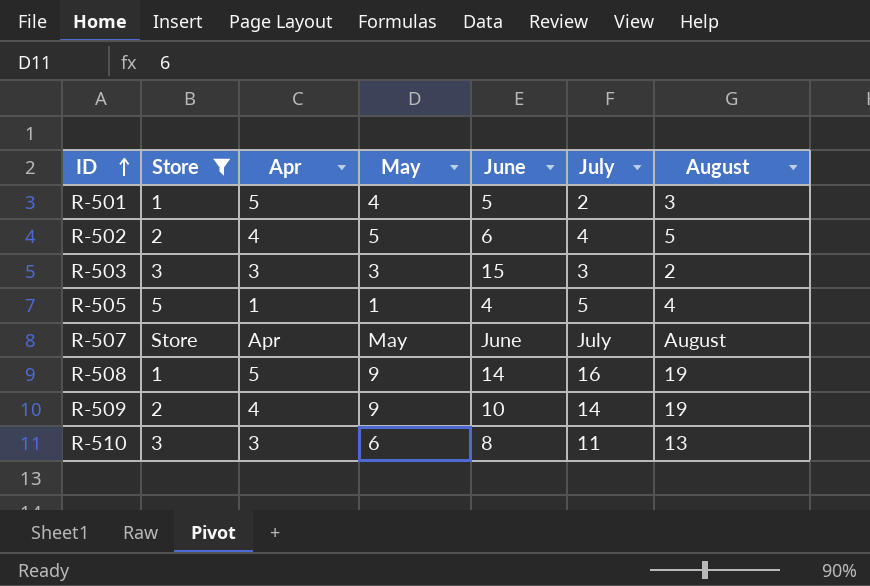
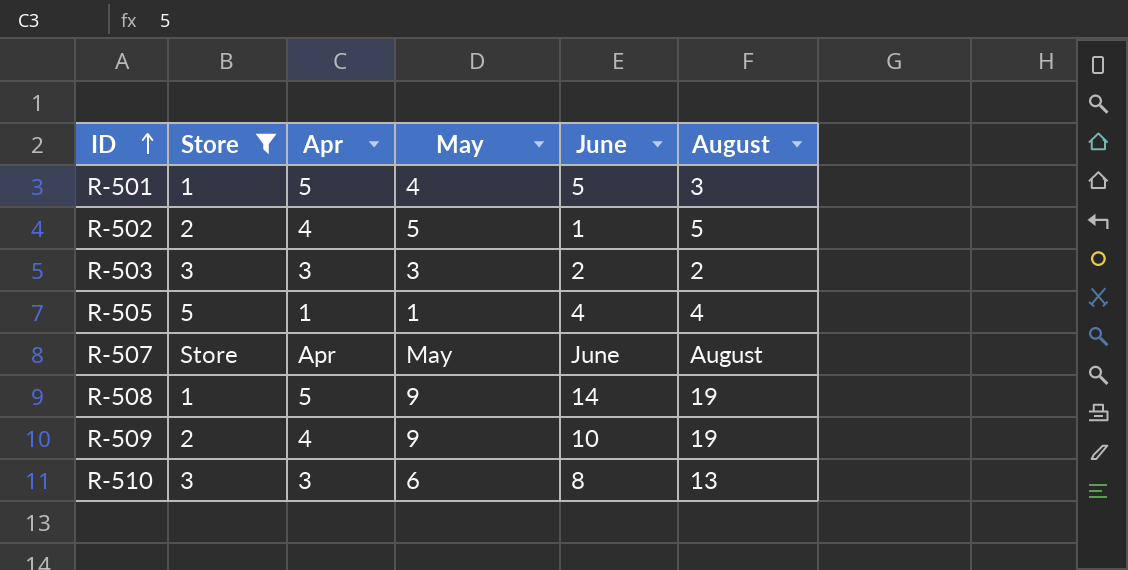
column July | position: 6 -> none
R-502 | June: 6 -> 1
R-503 | June: 15 -> 2

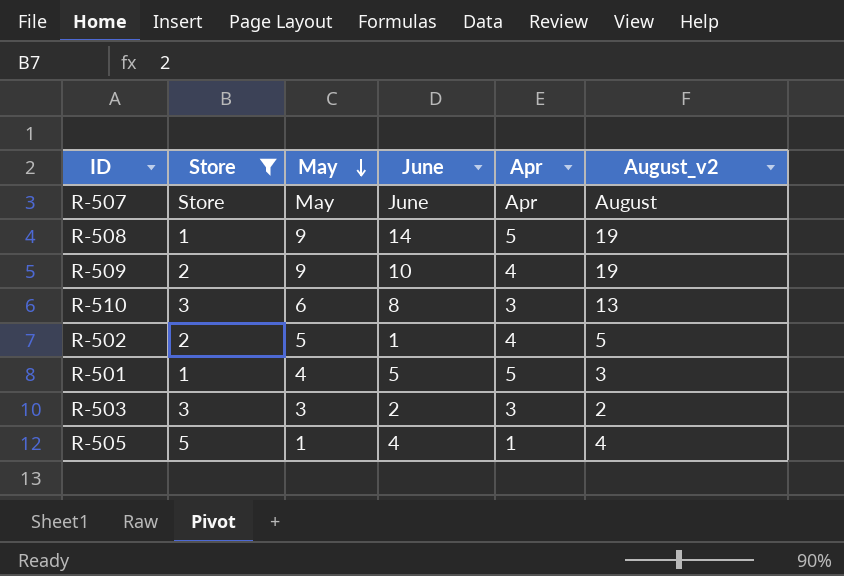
row order: ID ascending -> May descending
column Apr | position: 3 -> 5
column name: August -> August_v2

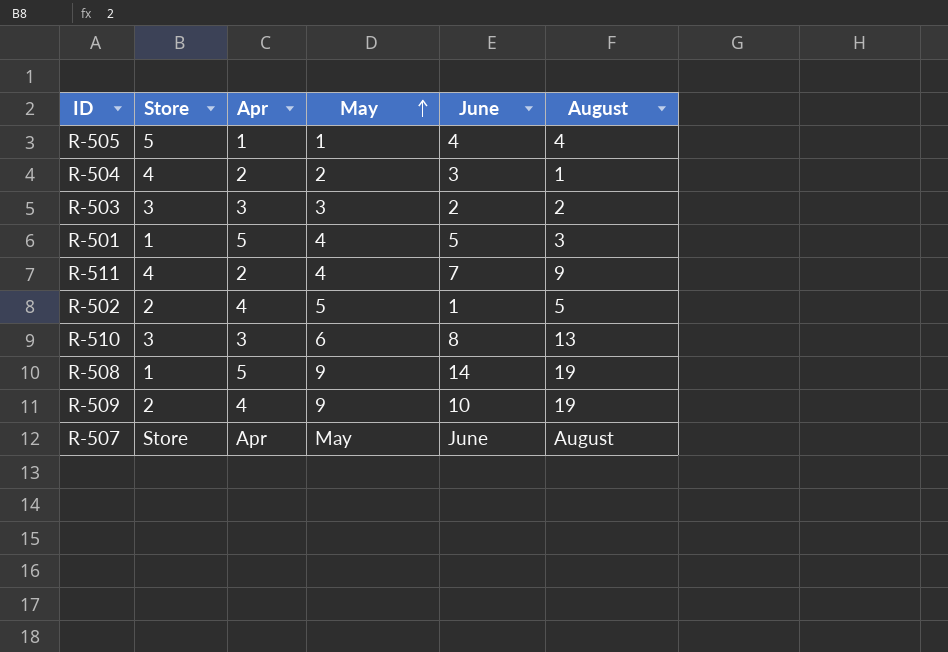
filter: Store != 4 -> none
row order: May descending -> May ascending
column Apr | position: 5 -> 3
column name: August_v2 -> August

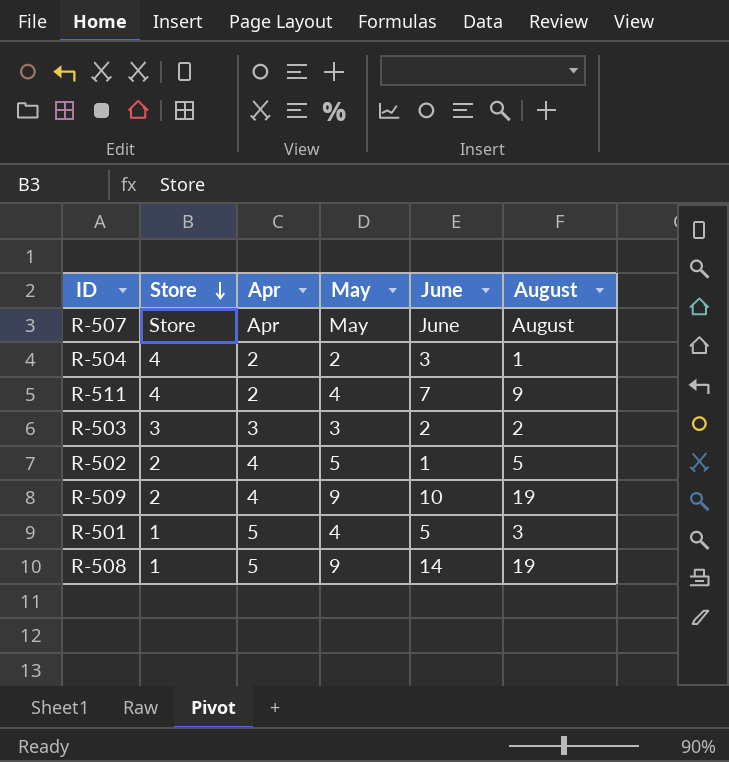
row order: May ascending -> Store descending
row R-505: 5 | 1 | 1 | 4 | 4 -> none
row R-510: 3 | 3 | 6 | 8 | 13 -> none

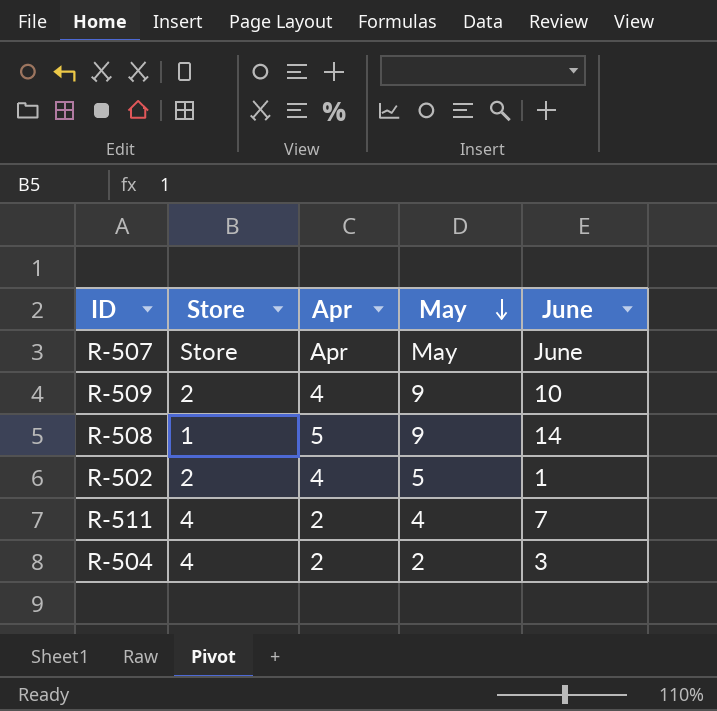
row order: Store descending -> May descending
column August | position: 6 -> none
row R-503: 3 | 3 | 3 | 2 | 2 -> none
row R-501: 1 | 5 | 4 | 5 | 3 -> none

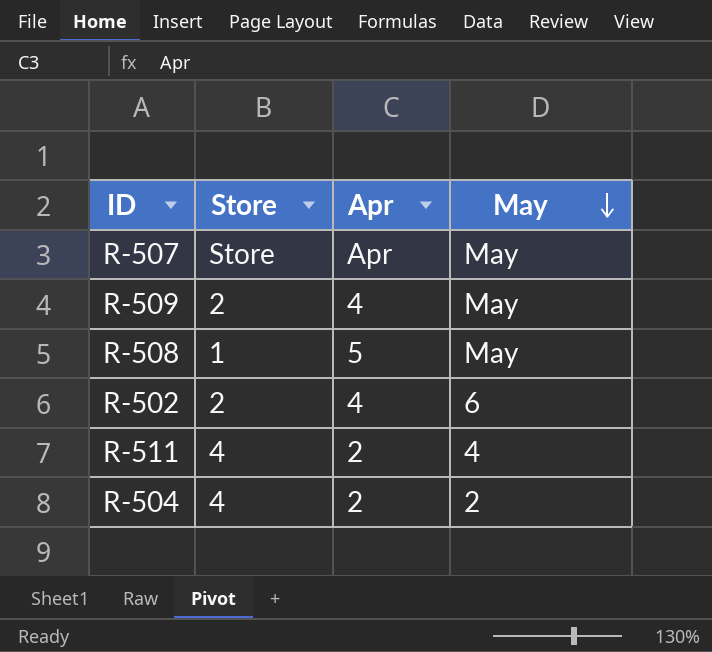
column June | position: 5 -> none
R-509 | May: 9 -> May
R-508 | May: 9 -> May
R-502 | May: 5 -> 6

